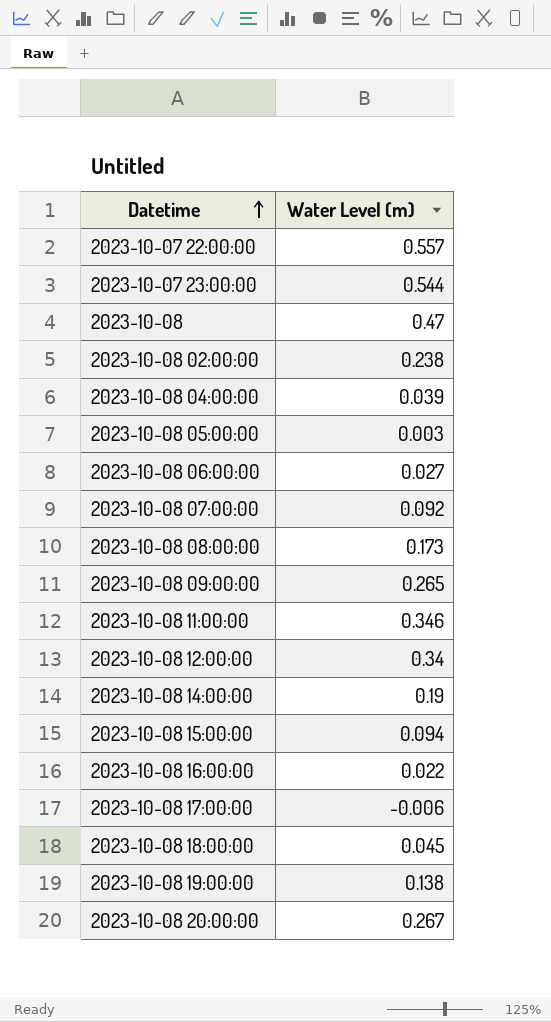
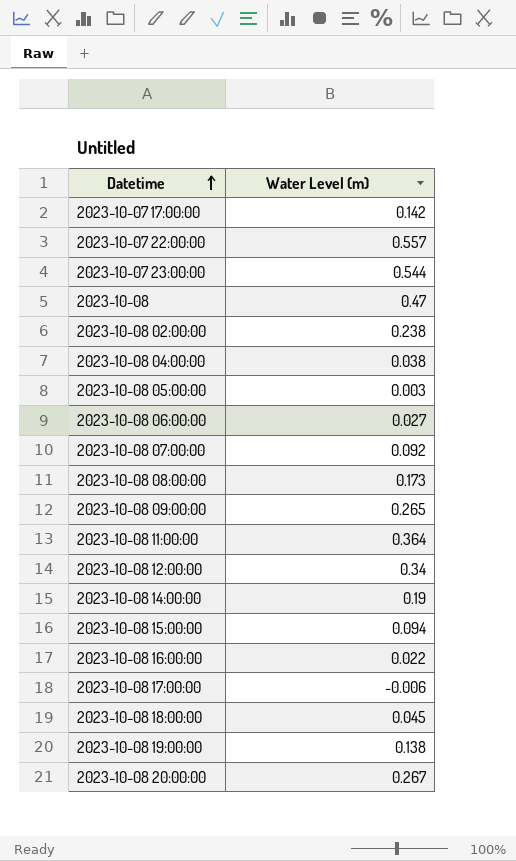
row 2023-10-07 17:00:00: none -> 0.142
2023-10-08 04:00:00 | Water Level (m): 0.039 -> 0.038
2023-10-08 11:00:00 | Water Level (m): 0.346 -> 0.364

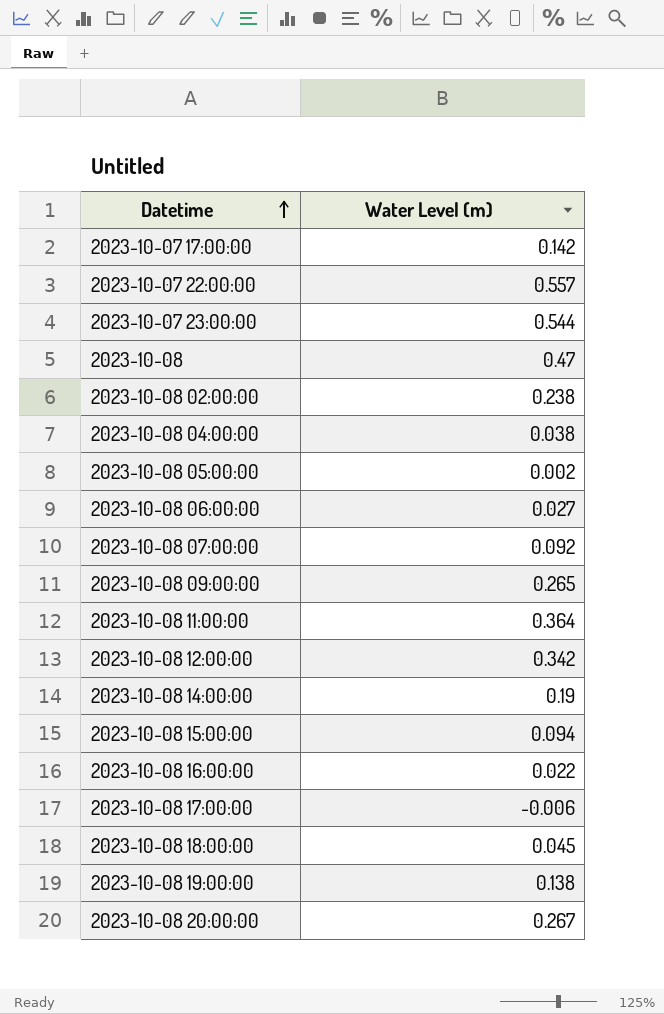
row 2023-10-08 08:00:00: 0.173 -> none
2023-10-08 05:00:00 | Water Level (m): 0.003 -> 0.002
2023-10-08 12:00:00 | Water Level (m): 0.34 -> 0.342

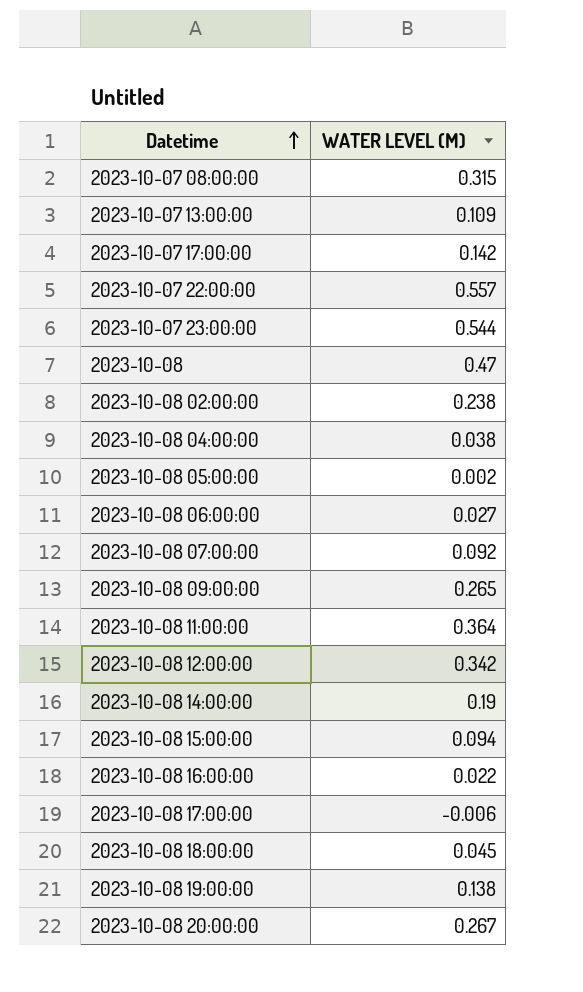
column name: Water Level (m) -> WATER LEVEL (M)
row 2023-10-07 08:00:00: none -> 0.315
row 2023-10-07 13:00:00: none -> 0.109

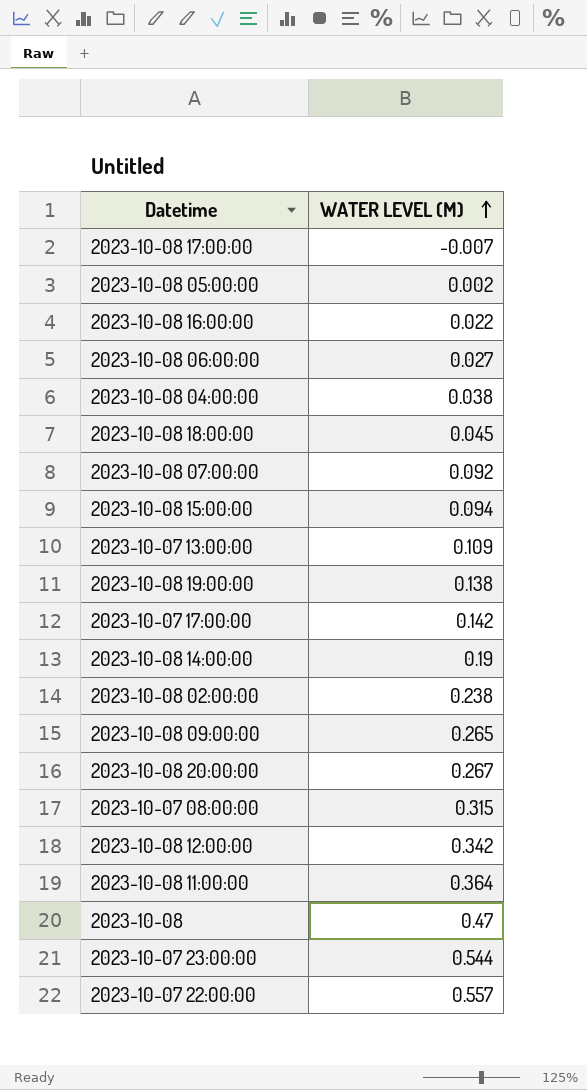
row order: Datetime ascending -> WATER LEVEL (M) ascending
2023-10-08 17:00:00 | WATER LEVEL (M): -0.006 -> -0.007

